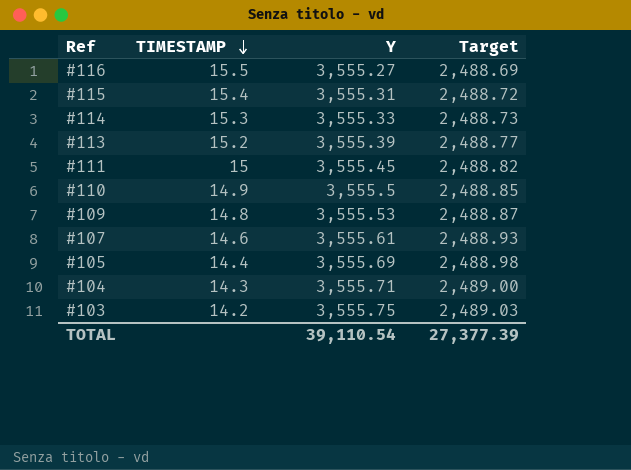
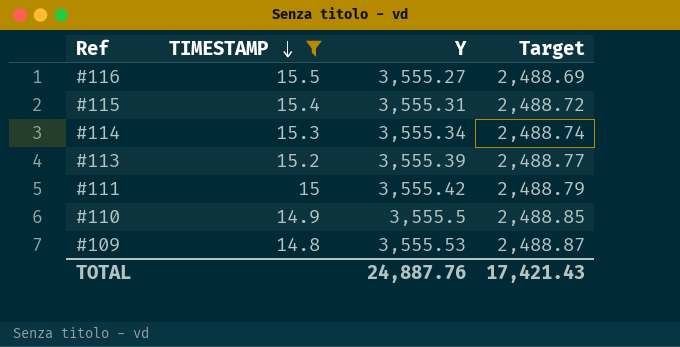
filter: none -> TIMESTAMP >= 14.8
#114 | Y: 3,555.33 -> 3,555.34
#114 | Target: 2,488.73 -> 2,488.74
#111 | Y: 3,555.45 -> 3,555.42
#111 | Target: 2,488.82 -> 2,488.79
TOTAL | Y: 39,110.54 -> 24,887.76
TOTAL | Target: 27,377.39 -> 17,421.43

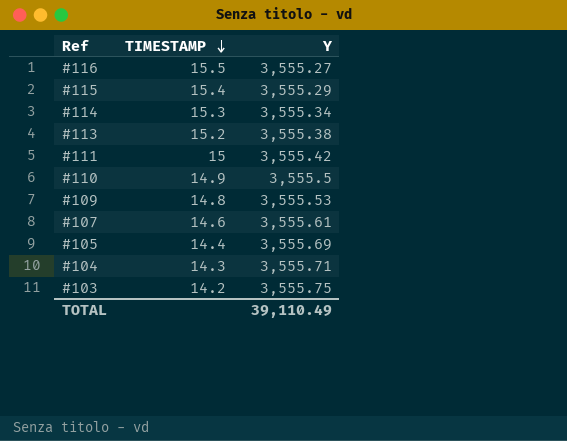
filter: TIMESTAMP >= 14.8 -> none
column Target | formula: [Y] * 0.7 -> none
#115 | Y: 3,555.31 -> 3,555.29
#113 | Y: 3,555.39 -> 3,555.38
TOTAL | Y: 24,887.76 -> 39,110.49

